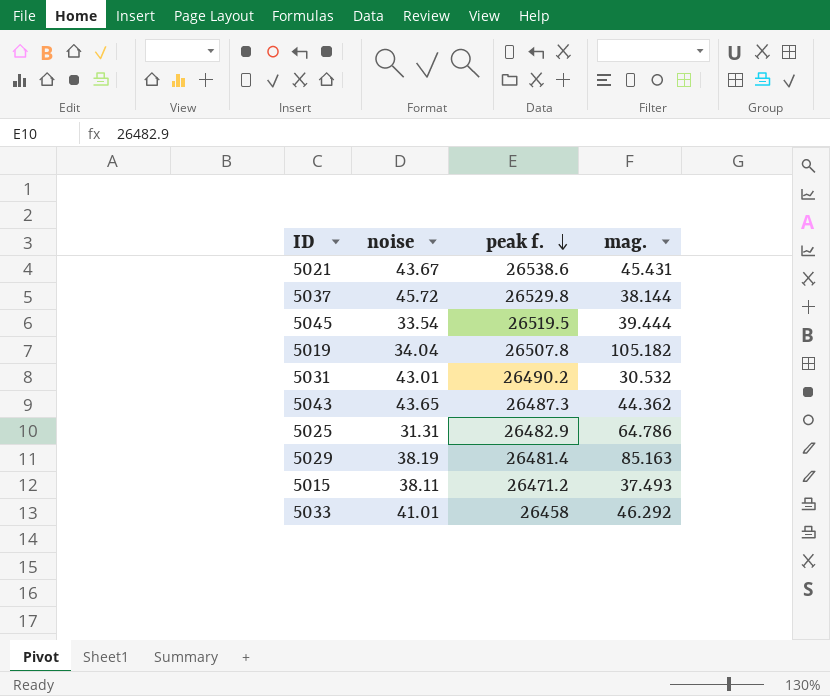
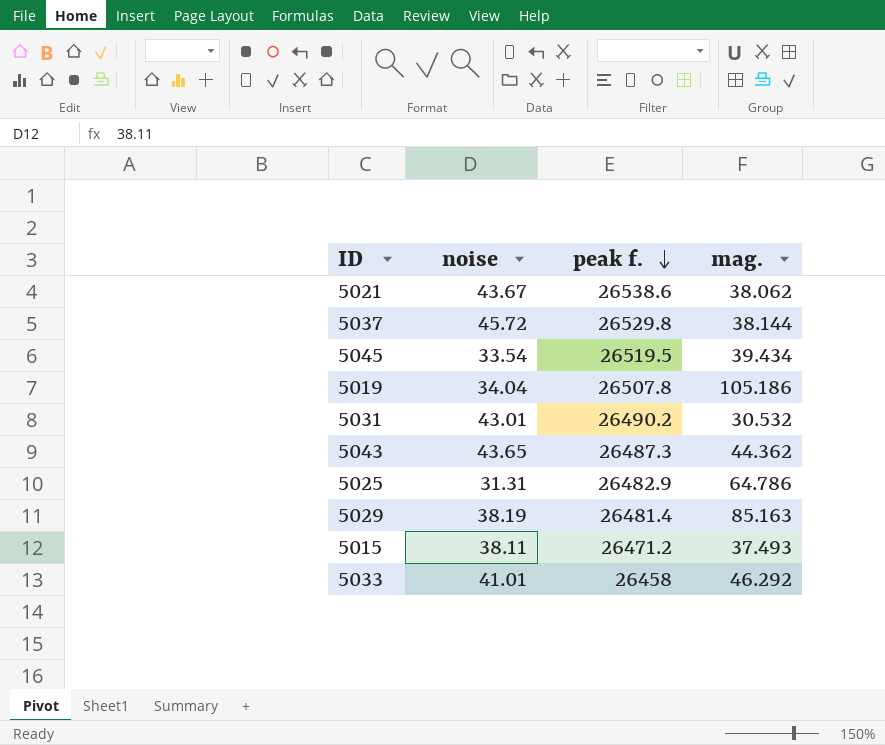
5021 | mag.: 45.431 -> 38.062
5045 | mag.: 39.444 -> 39.434
5019 | mag.: 105.182 -> 105.186

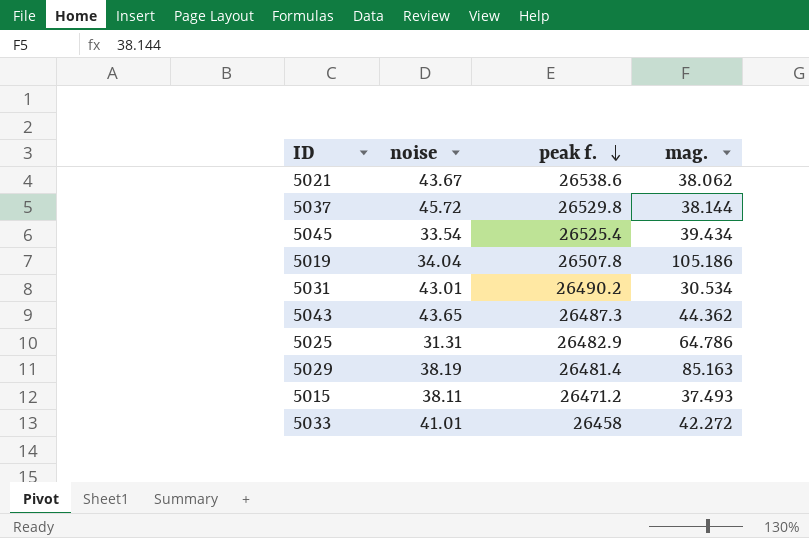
5045 | peak f.: 26519.5 -> 26525.4
5031 | mag.: 30.532 -> 30.534
5033 | mag.: 46.292 -> 42.272

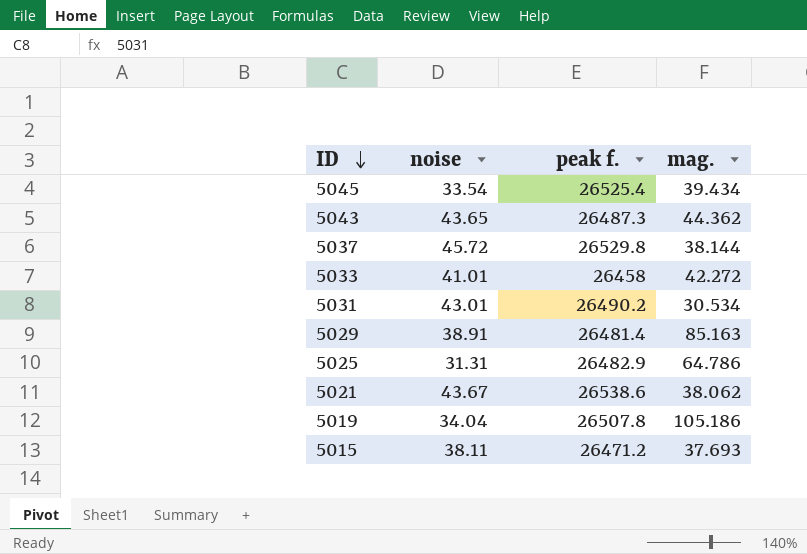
row order: peak f. descending -> ID descending
5029 | noise: 38.19 -> 38.91
5015 | mag.: 37.493 -> 37.693

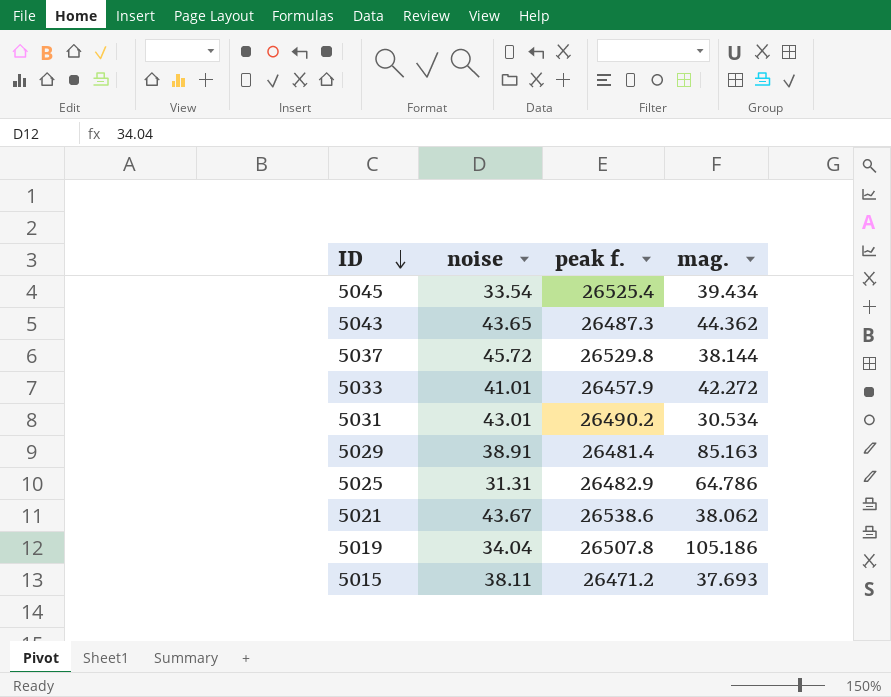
5033 | peak f.: 26458 -> 26457.9

